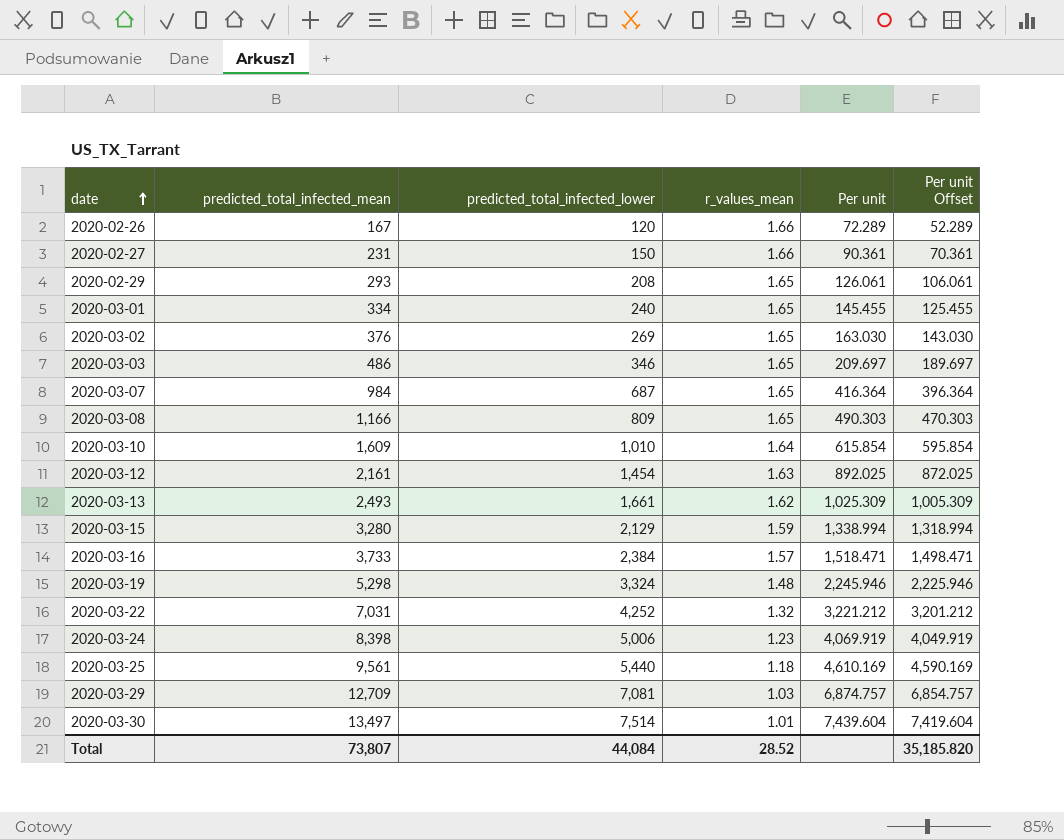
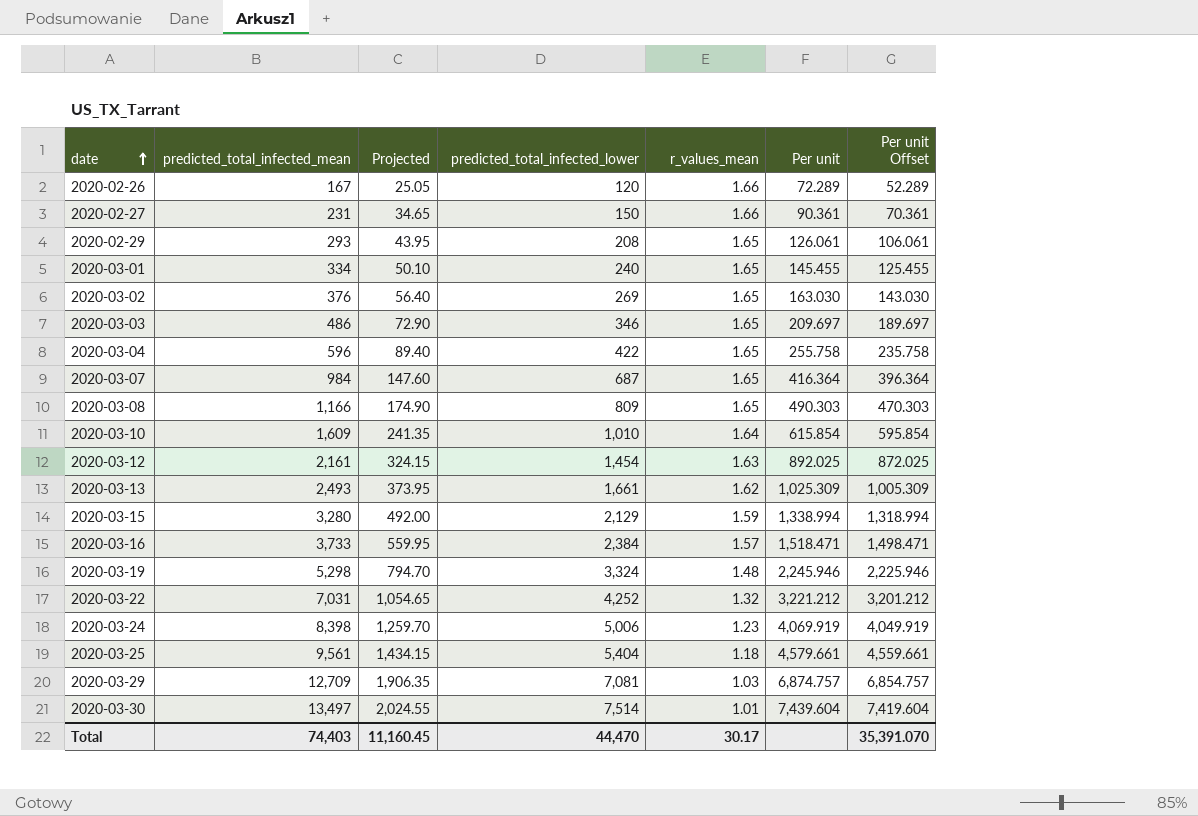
column Projected | formula: none -> [predicted_total_infected_mean] * 0.15
row 2020-03-04: none -> 596 | 89.40 | 422 | 1.65 | 255.758 | 235.758
2020-03-25 | predicted_total_infected_lower: 5,440 -> 5,404
2020-03-25 | Per unit: 4,610.169 -> 4,579.661
2020-03-25 | Per unit Offset: 4,590.169 -> 4,559.661
Total | predicted_total_infected_mean: 73,807 -> 74,403
Total | predicted_total_infected_lower: 44,084 -> 44,470
Total | r_values_mean: 28.52 -> 30.17
Total | Per unit Offset: 35,185.820 -> 35,391.070

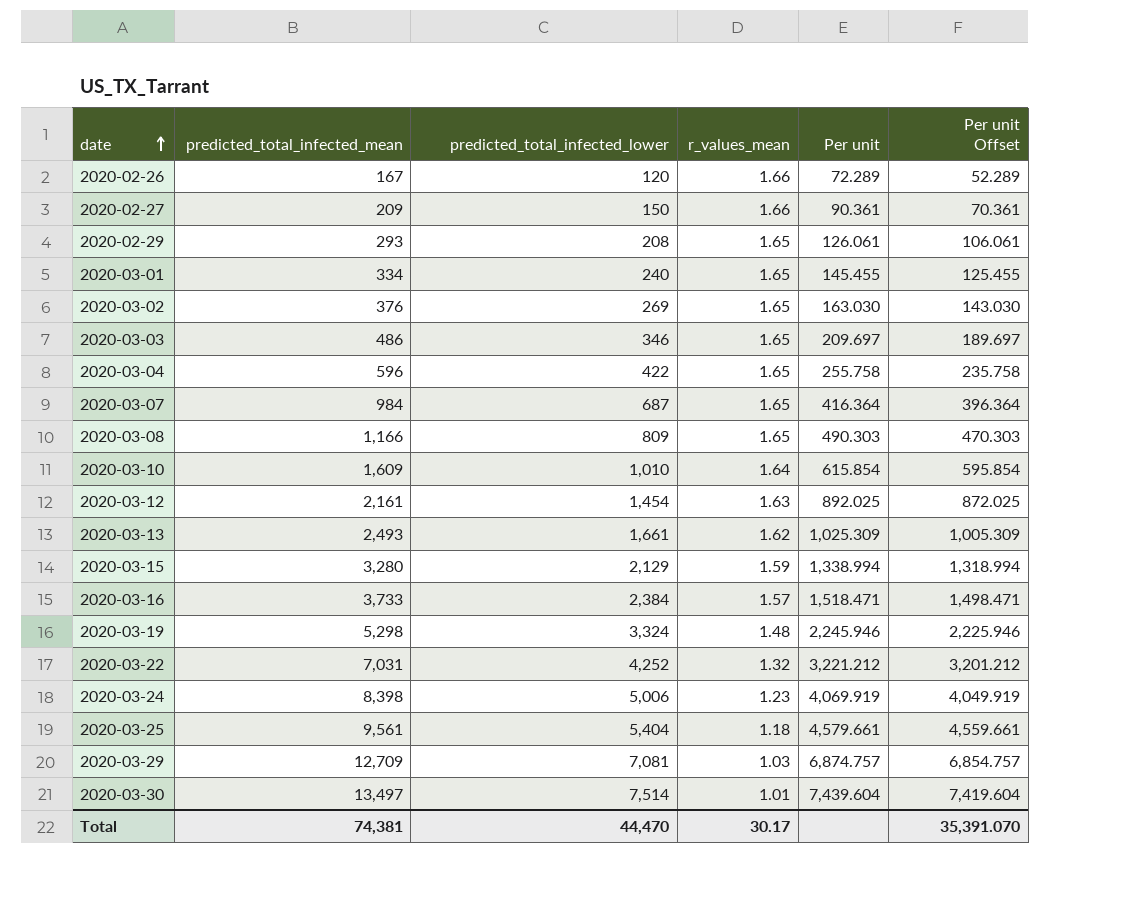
column Projected | formula: [predicted_total_infected_mean] * 0.15 -> none
2020-02-27 | predicted_total_infected_mean: 231 -> 209
Total | predicted_total_infected_mean: 74,403 -> 74,381

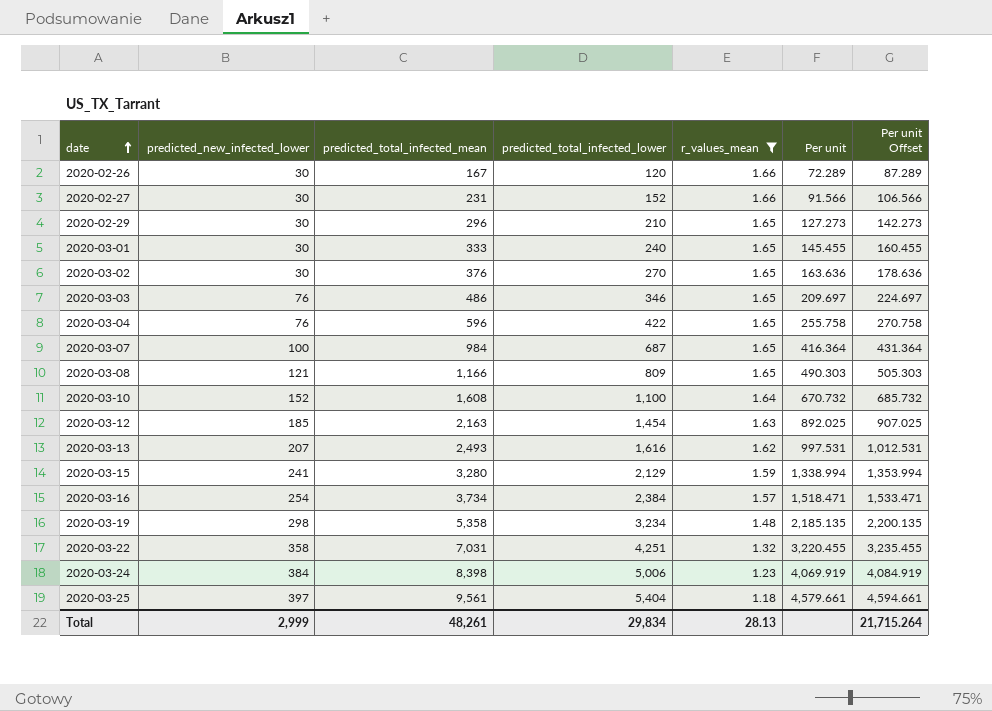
filter: none -> r_values_mean >= 1.18
column predicted_new_infected_lower | position: none -> 2
column Per unit Offset | formula: [Per unit] - 20 -> [Per unit] + 15
2020-02-27 | predicted_total_infected_mean: 209 -> 231
2020-02-27 | predicted_total_infected_lower: 150 -> 152
2020-02-27 | Per unit: 90.361 -> 91.566
2020-02-29 | predicted_total_infected_mean: 293 -> 296
2020-02-29 | predicted_total_infected_lower: 208 -> 210
2020-02-29 | Per unit: 126.061 -> 127.273
2020-03-01 | predicted_total_infected_mean: 334 -> 333
2020-03-02 | predicted_total_infected_lower: 269 -> 270
2020-03-02 | Per unit: 163.030 -> 163.636
2020-03-10 | predicted_total_infected_mean: 1,609 -> 1,608
2020-03-10 | predicted_total_infected_lower: 1,010 -> 1,100
2020-03-10 | Per unit: 615.854 -> 670.732
2020-03-12 | predicted_total_infected_mean: 2,161 -> 2,163
2020-03-13 | predicted_total_infected_lower: 1,661 -> 1,616
2020-03-13 | Per unit: 1,025.309 -> 997.531
2020-03-16 | predicted_total_infected_mean: 3,733 -> 3,734
2020-03-19 | predicted_total_infected_mean: 5,298 -> 5,358
2020-03-19 | predicted_total_infected_lower: 3,324 -> 3,234
2020-03-19 | Per unit: 2,245.946 -> 2,185.135
2020-03-22 | predicted_total_infected_lower: 4,252 -> 4,251
2020-03-22 | Per unit: 3,221.212 -> 3,220.455
Total | predicted_total_infected_mean: 74,381 -> 48,261
Total | predicted_total_infected_lower: 44,470 -> 29,834
Total | r_values_mean: 30.17 -> 28.13
Total | Per unit Offset: 35,391.070 -> 21,715.264

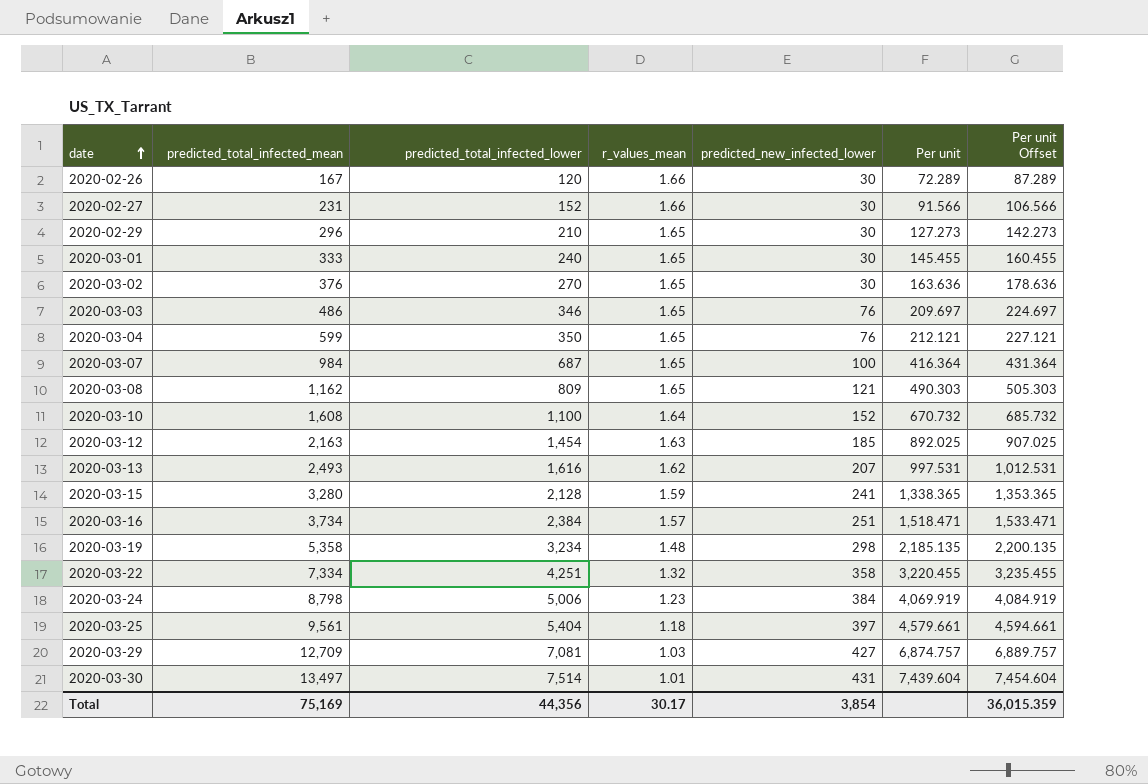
filter: r_values_mean >= 1.18 -> none
column predicted_new_infected_lower | position: 2 -> 5
2020-03-04 | predicted_total_infected_mean: 596 -> 599
2020-03-04 | predicted_total_infected_lower: 422 -> 350
2020-03-04 | Per unit: 255.758 -> 212.121
2020-03-04 | Per unit Offset: 270.758 -> 227.121
2020-03-08 | predicted_total_infected_mean: 1,166 -> 1,162
2020-03-15 | predicted_total_infected_lower: 2,129 -> 2,128
2020-03-15 | Per unit: 1,338.994 -> 1,338.365
2020-03-15 | Per unit Offset: 1,353.994 -> 1,353.365
2020-03-16 | predicted_new_infected_lower: 254 -> 251
2020-03-22 | predicted_total_infected_mean: 7,031 -> 7,334
2020-03-24 | predicted_total_infected_mean: 8,398 -> 8,798
Total | predicted_total_infected_mean: 48,261 -> 75,169
Total | predicted_total_infected_lower: 29,834 -> 44,356
Total | r_values_mean: 28.13 -> 30.17
Total | predicted_new_infected_lower: 2,999 -> 3,854
Total | Per unit Offset: 21,715.264 -> 36,015.359

